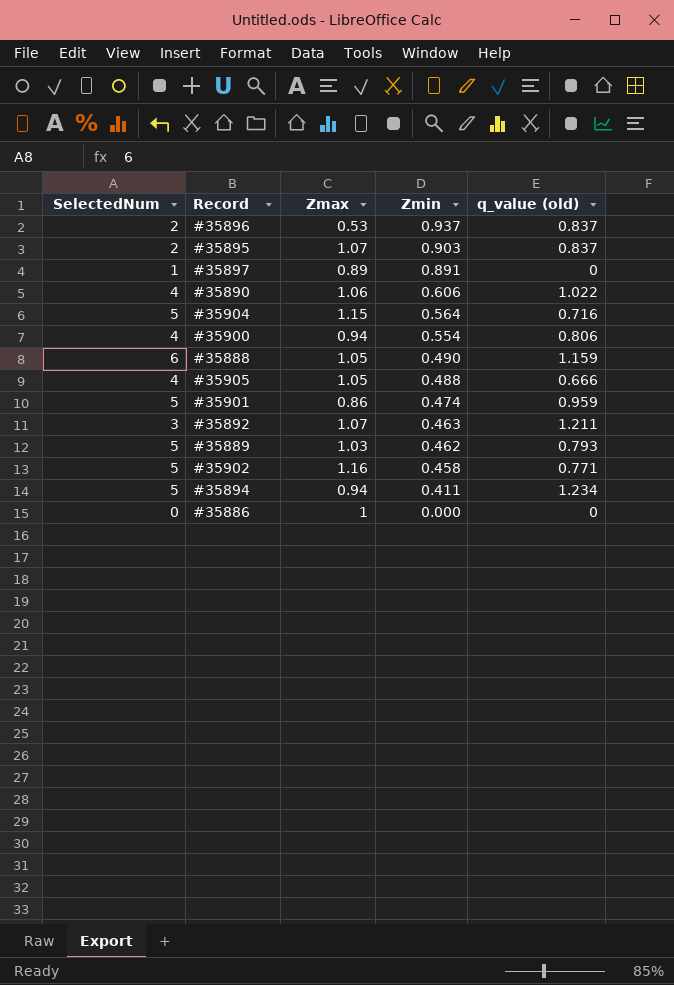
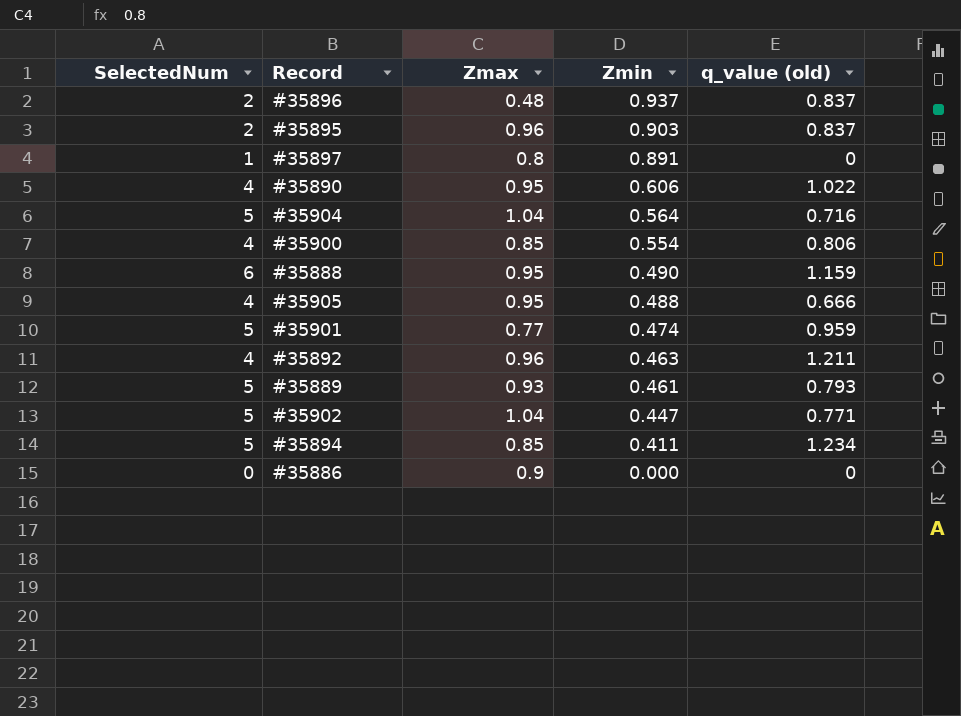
#35896 | Zmax: 0.53 -> 0.48
#35895 | Zmax: 1.07 -> 0.96
#35897 | Zmax: 0.89 -> 0.8
#35890 | Zmax: 1.06 -> 0.95
#35904 | Zmax: 1.15 -> 1.04
#35900 | Zmax: 0.94 -> 0.85
#35888 | Zmax: 1.05 -> 0.95
#35905 | Zmax: 1.05 -> 0.95
#35901 | Zmax: 0.86 -> 0.77
#35892 | SelectedNum: 3 -> 4
#35892 | Zmax: 1.07 -> 0.96
#35889 | Zmax: 1.03 -> 0.93
#35889 | Zmin: 0.462 -> 0.461
#35902 | Zmax: 1.16 -> 1.04
#35902 | Zmin: 0.458 -> 0.447
#35894 | Zmax: 0.94 -> 0.85
#35886 | Zmax: 1 -> 0.9

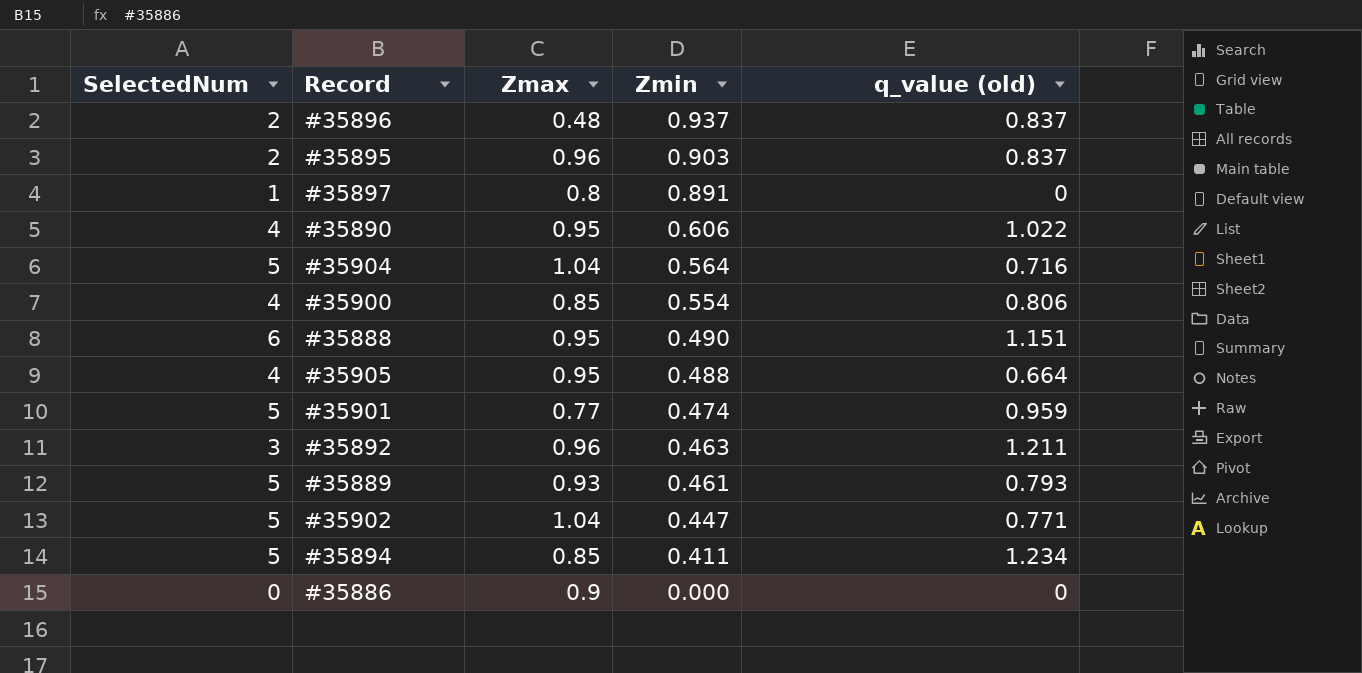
#35888 | q_value (old): 1.159 -> 1.151
#35905 | q_value (old): 0.666 -> 0.664
#35892 | SelectedNum: 4 -> 3

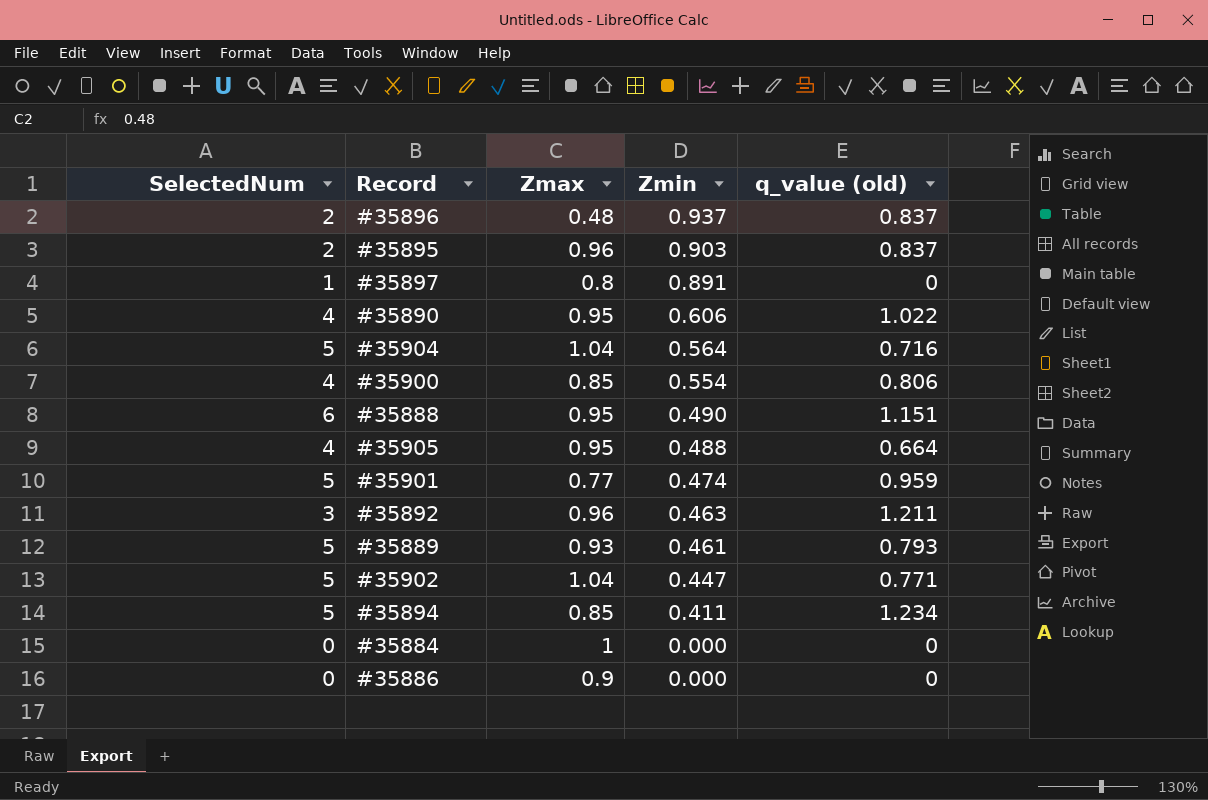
row #35884: none -> 0 | 1 | 0.000 | 0

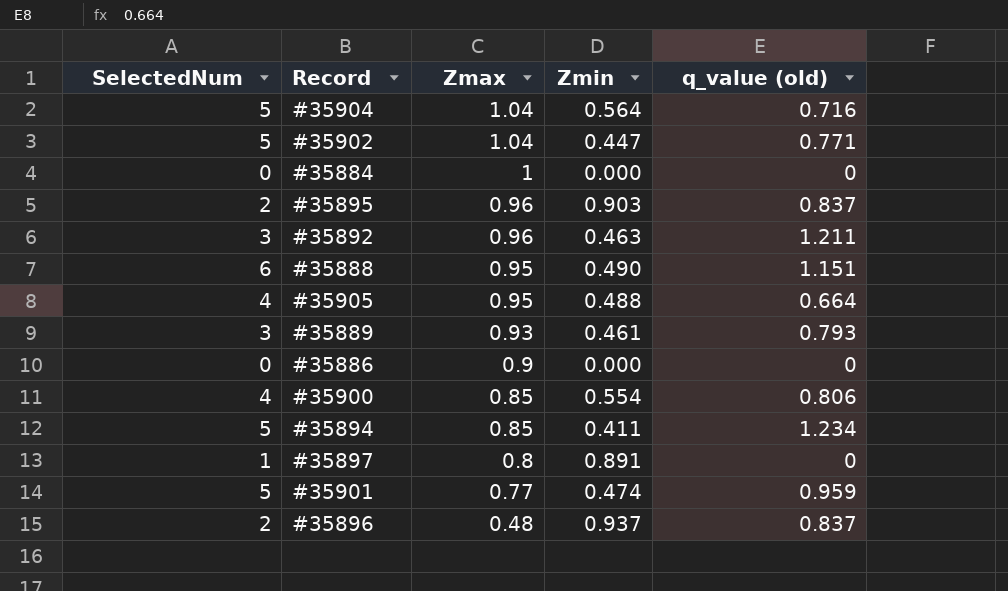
row order: Zmin descending -> Zmax descending
row #35890: 4 | 0.95 | 0.606 | 1.022 -> none
#35889 | SelectedNum: 5 -> 3

